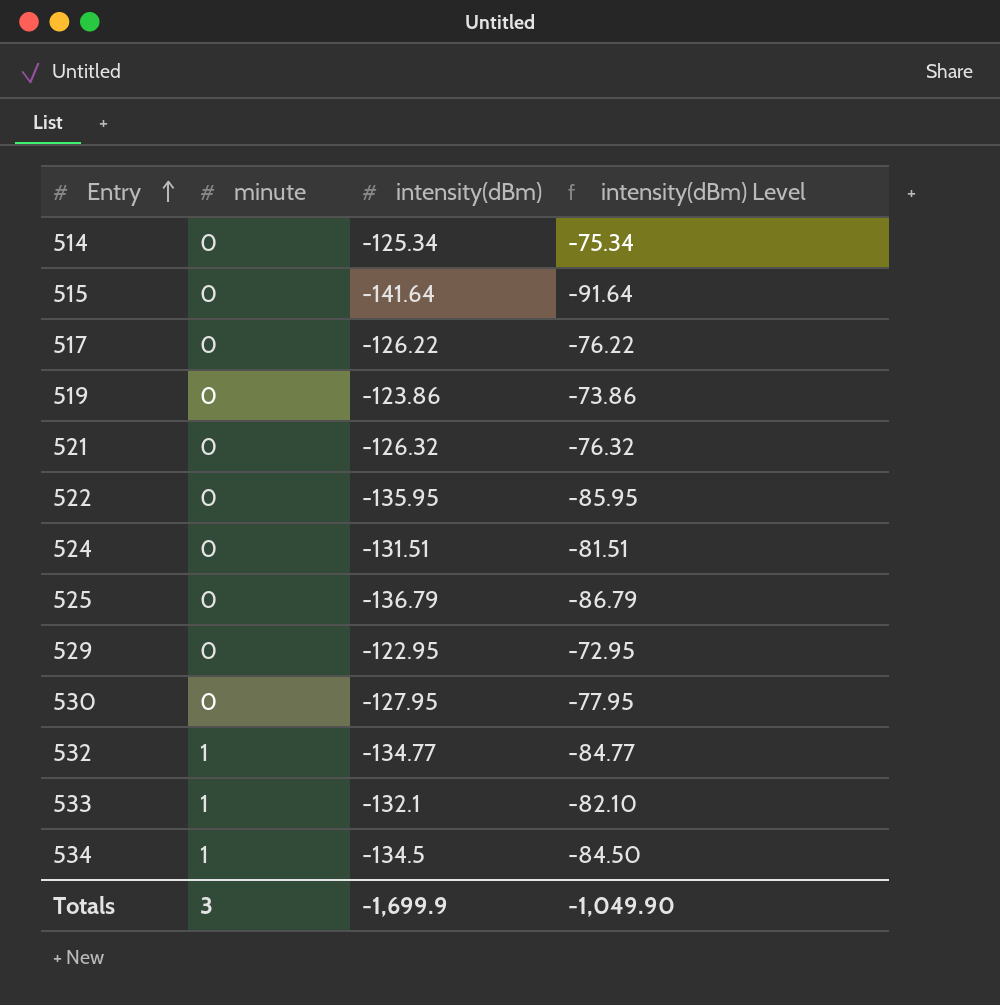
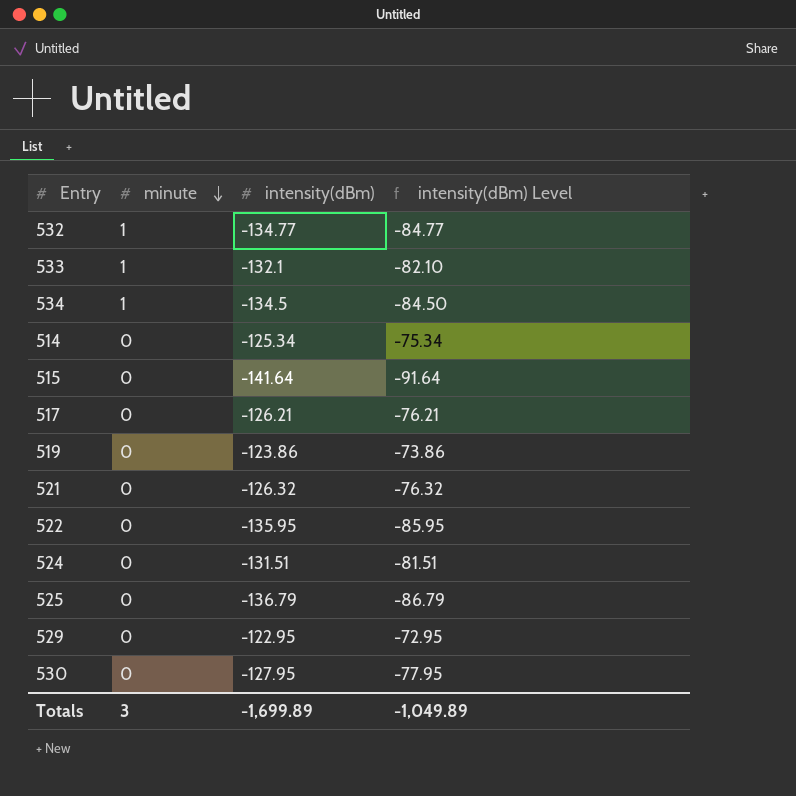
row order: Entry ascending -> minute descending
517 | intensity(dBm): -126.22 -> -126.21
517 | intensity(dBm) Level: -76.22 -> -76.21
Totals | intensity(dBm): -1,699.9 -> -1,699.89
Totals | intensity(dBm) Level: -1,049.90 -> -1,049.89

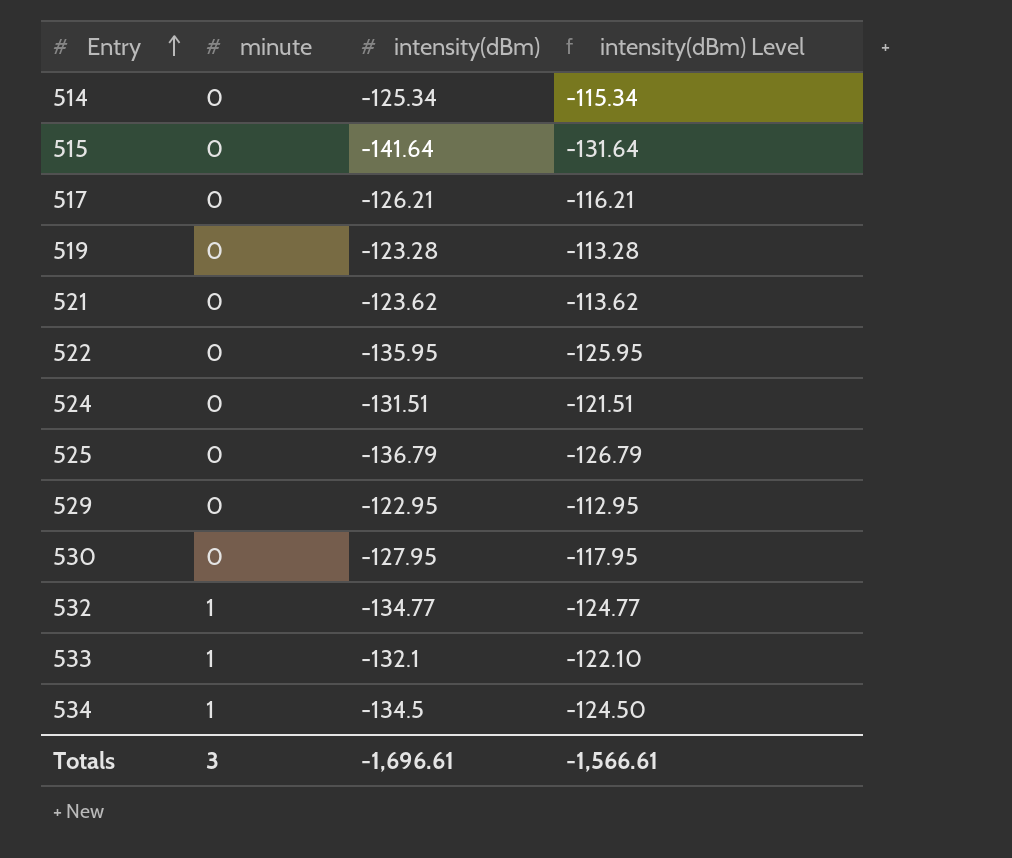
row order: minute descending -> Entry ascending
column intensity(dBm) Level | formula: [intensity(dBm)] + 50 -> [intensity(dBm)] + 10
519 | intensity(dBm): -123.86 -> -123.28
521 | intensity(dBm): -126.32 -> -123.62
Totals | intensity(dBm): -1,699.89 -> -1,696.61
Totals | intensity(dBm) Level: -1,049.89 -> -1,566.61

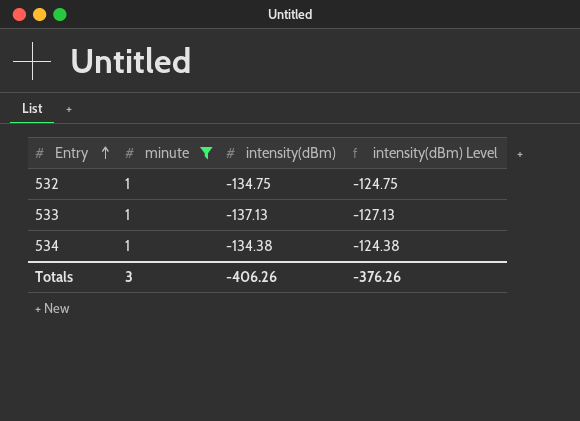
filter: none -> minute = 1
532 | intensity(dBm): -134.77 -> -134.75
532 | intensity(dBm) Level: -124.77 -> -124.75
533 | intensity(dBm): -132.1 -> -137.13
533 | intensity(dBm) Level: -122.10 -> -127.13
534 | intensity(dBm): -134.5 -> -134.38
534 | intensity(dBm) Level: -124.50 -> -124.38
Totals | intensity(dBm): -1,696.61 -> -406.26
Totals | intensity(dBm) Level: -1,566.61 -> -376.26

